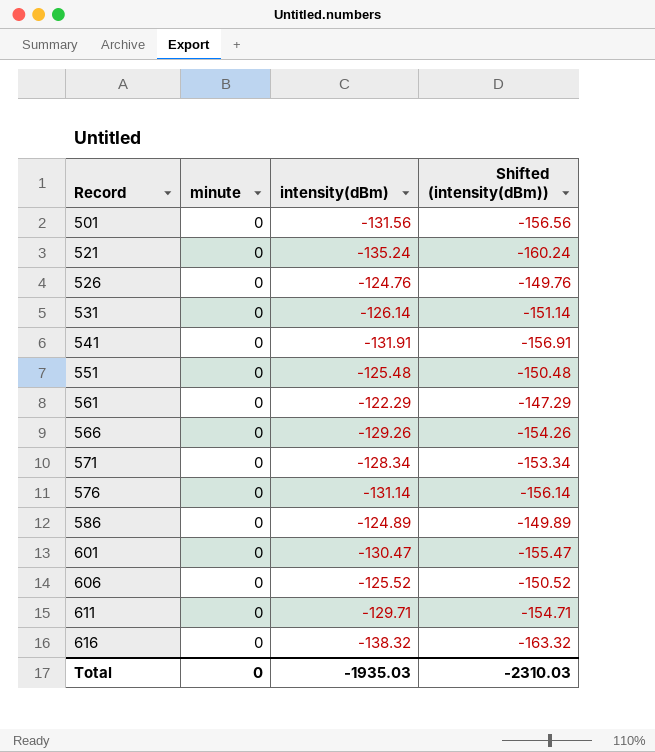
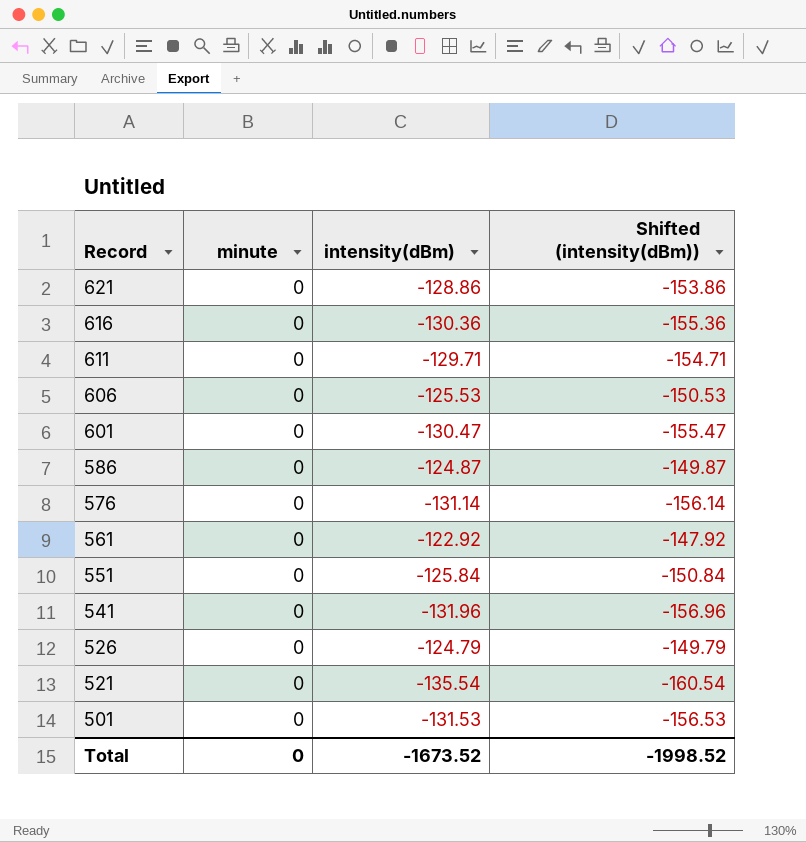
row order: Record ascending -> Record descending
row 531: 0 | -126.14 | -151.14 -> none
row 566: 0 | -129.26 | -154.26 -> none
row 571: 0 | -128.34 | -153.34 -> none
row 621: none -> 0 | -128.86 | -153.86
616 | intensity(dBm): -138.32 -> -130.36
616 | Shifted (intensity(dBm)): -163.32 -> -155.36
606 | intensity(dBm): -125.52 -> -125.53
606 | Shifted (intensity(dBm)): -150.52 -> -150.53
586 | intensity(dBm): -124.89 -> -124.87
586 | Shifted (intensity(dBm)): -149.89 -> -149.87
561 | intensity(dBm): -122.29 -> -122.92
561 | Shifted (intensity(dBm)): -147.29 -> -147.92
551 | intensity(dBm): -125.48 -> -125.84
551 | Shifted (intensity(dBm)): -150.48 -> -150.84
541 | intensity(dBm): -131.91 -> -131.96
541 | Shifted (intensity(dBm)): -156.91 -> -156.96
526 | intensity(dBm): -124.76 -> -124.79
526 | Shifted (intensity(dBm)): -149.76 -> -149.79
521 | intensity(dBm): -135.24 -> -135.54
521 | Shifted (intensity(dBm)): -160.24 -> -160.54
501 | intensity(dBm): -131.56 -> -131.53
501 | Shifted (intensity(dBm)): -156.56 -> -156.53
Total | intensity(dBm): -1935.03 -> -1673.52
Total | Shifted (intensity(dBm)): -2310.03 -> -1998.52

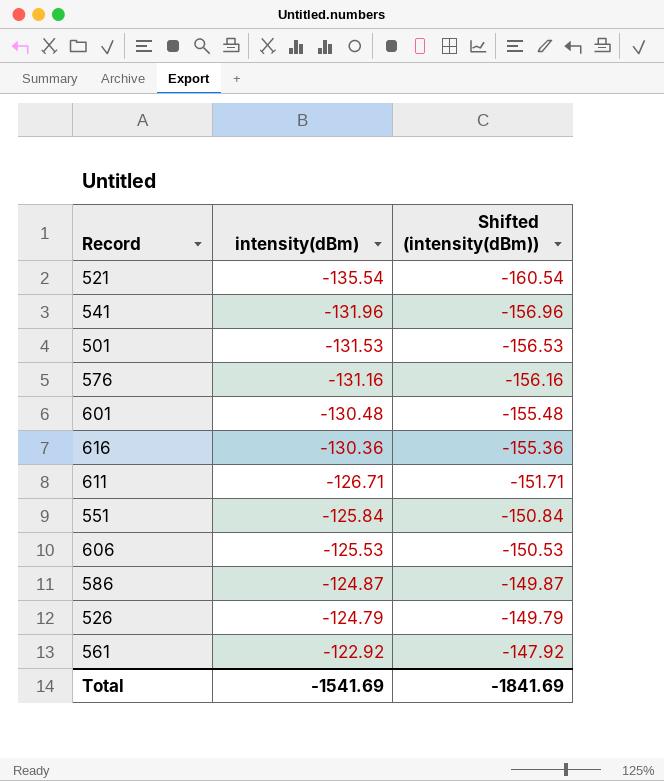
row order: Record descending -> intensity(dBm) ascending
column minute | position: 2 -> none
row 621: 0 | -128.86 | -153.86 -> none
576 | intensity(dBm): -131.14 -> -131.16
576 | Shifted (intensity(dBm)): -156.14 -> -156.16
601 | intensity(dBm): -130.47 -> -130.48
601 | Shifted (intensity(dBm)): -155.47 -> -155.48
611 | intensity(dBm): -129.71 -> -126.71
611 | Shifted (intensity(dBm)): -154.71 -> -151.71
Total | intensity(dBm): -1673.52 -> -1541.69
Total | Shifted (intensity(dBm)): -1998.52 -> -1841.69

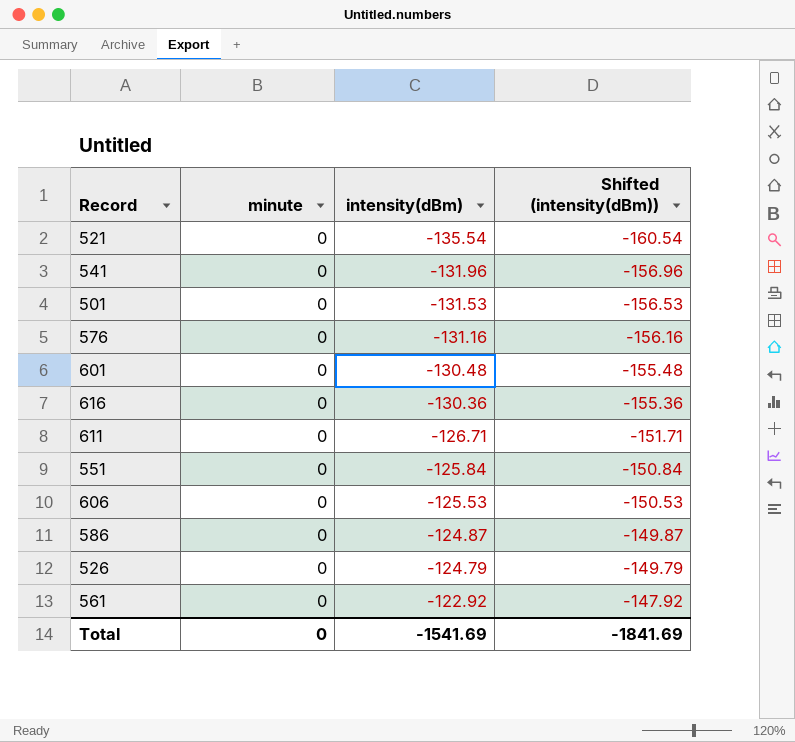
column minute | position: none -> 2

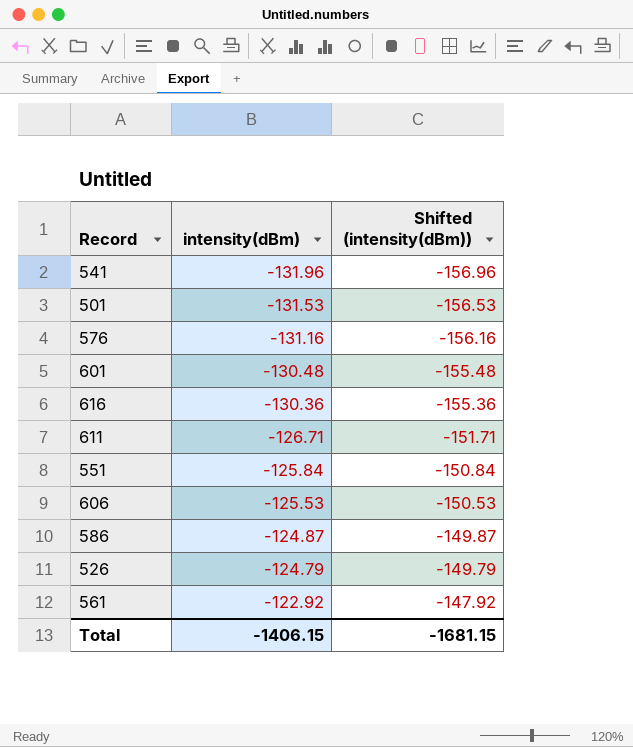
column minute | position: 2 -> none
row 521: 0 | -135.54 | -160.54 -> none
Total | intensity(dBm): -1541.69 -> -1406.15
Total | Shifted (intensity(dBm)): -1841.69 -> -1681.15

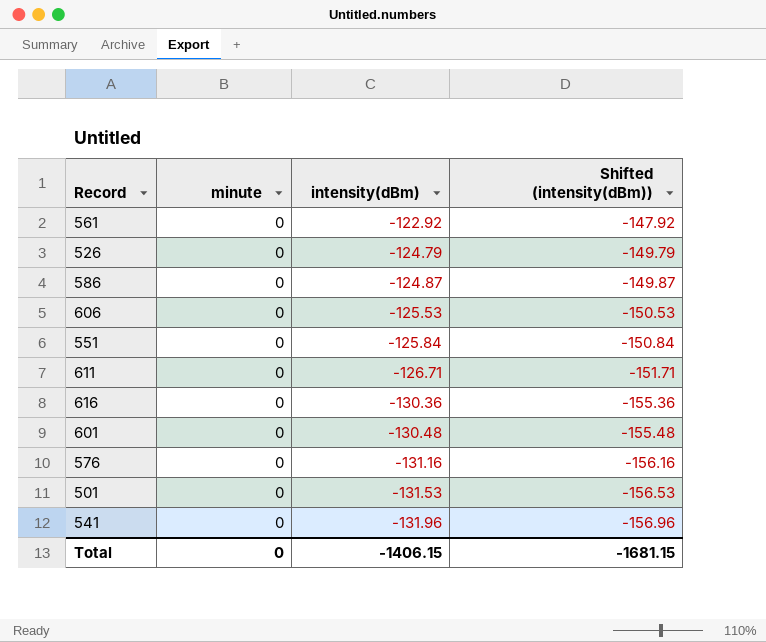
row order: intensity(dBm) ascending -> intensity(dBm) descending
column minute | position: none -> 2

